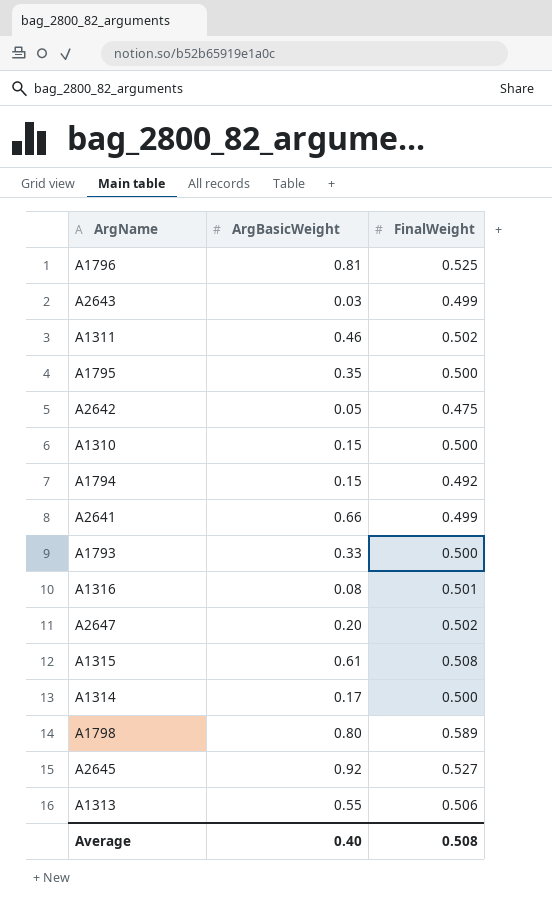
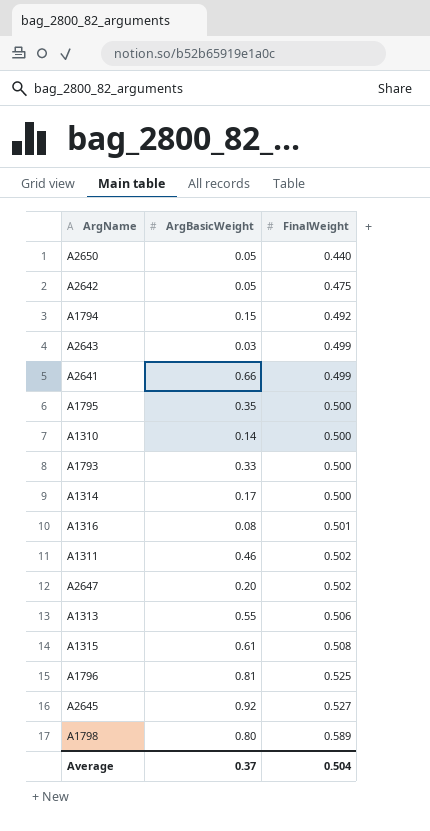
row order: none -> FinalWeight ascending
row A2650: none -> 0.05 | 0.440
A1310 | ArgBasicWeight: 0.15 -> 0.14
Average | ArgBasicWeight: 0.40 -> 0.37
Average | FinalWeight: 0.508 -> 0.504

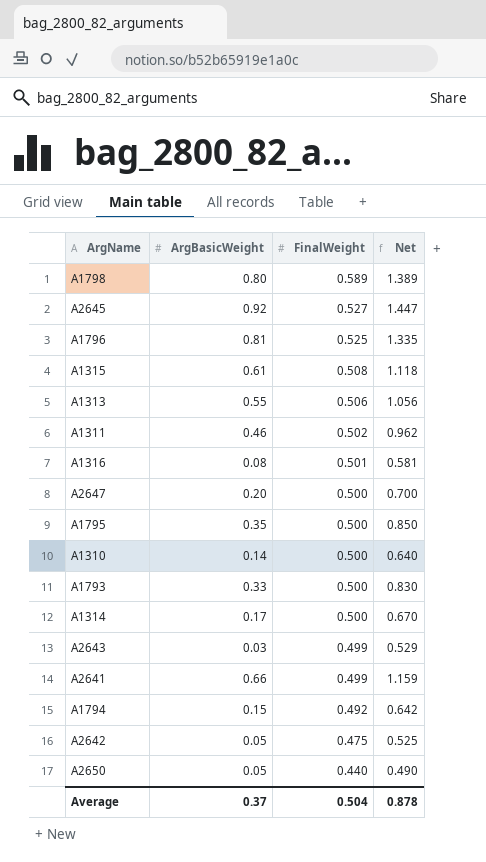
row order: FinalWeight ascending -> FinalWeight descending
column Net | formula: none -> [ArgBasicWeight] + [FinalWeight]
A2647 | FinalWeight: 0.502 -> 0.500

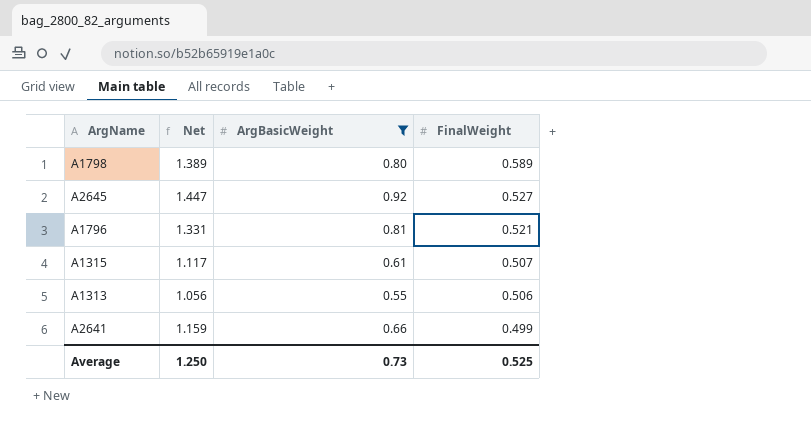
filter: none -> ArgBasicWeight >= 0.55
column Net | position: 4 -> 2
A1796 | Net: 1.335 -> 1.331
A1796 | FinalWeight: 0.525 -> 0.521
A1315 | Net: 1.118 -> 1.117
A1315 | FinalWeight: 0.508 -> 0.507
Average | Net: 0.878 -> 1.250
Average | ArgBasicWeight: 0.37 -> 0.73
Average | FinalWeight: 0.504 -> 0.525

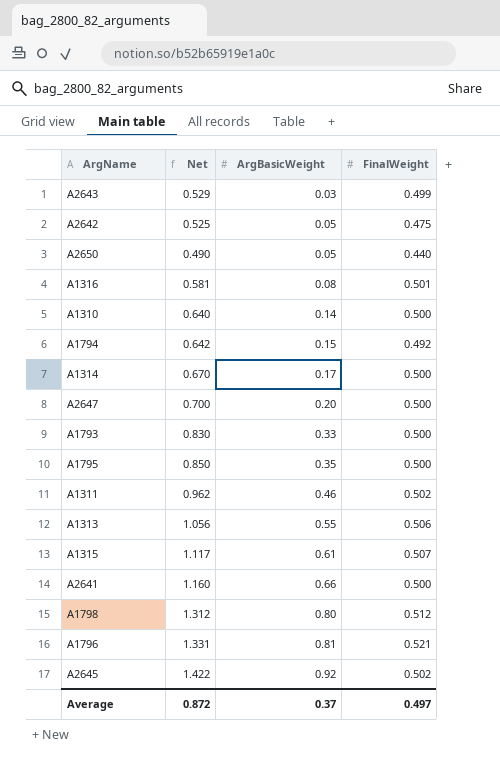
filter: ArgBasicWeight >= 0.55 -> none
row order: FinalWeight descending -> ArgBasicWeight ascending
A2641 | Net: 1.159 -> 1.160
A2641 | FinalWeight: 0.499 -> 0.500
A1798 | Net: 1.389 -> 1.312
A1798 | FinalWeight: 0.589 -> 0.512
A2645 | Net: 1.447 -> 1.422
A2645 | FinalWeight: 0.527 -> 0.502
Average | Net: 1.250 -> 0.872
Average | ArgBasicWeight: 0.73 -> 0.37
Average | FinalWeight: 0.525 -> 0.497

